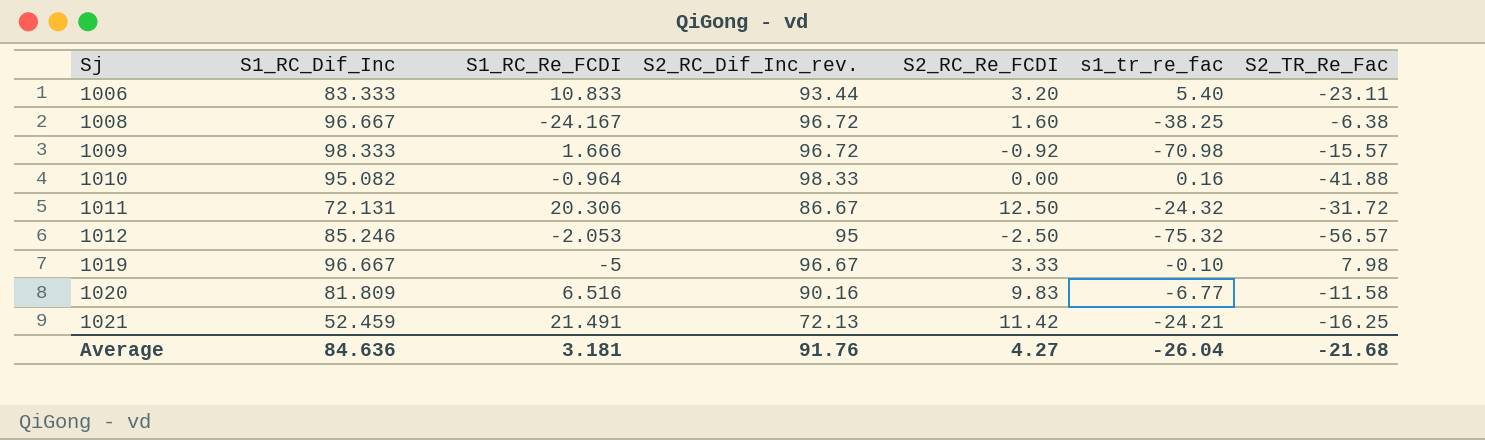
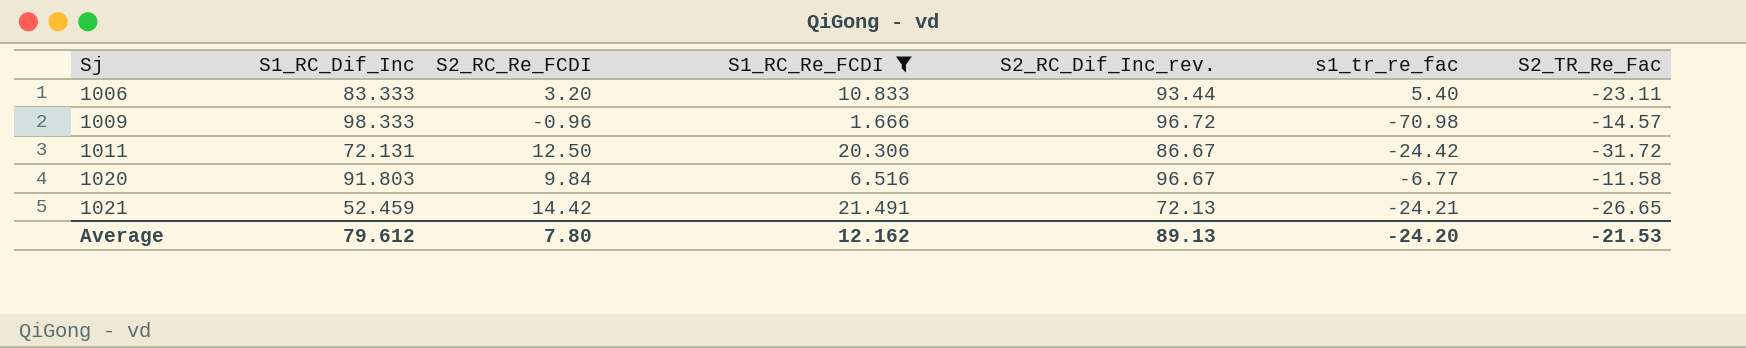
filter: none -> S1_RC_Re_FCDI >= 1.666
column S2_RC_Re_FCDI | position: 5 -> 3
1009 | S2_RC_Re_FCDI: -0.92 -> -0.96
1009 | S2_TR_Re_Fac: -15.57 -> -14.57
1011 | s1_tr_re_fac: -24.32 -> -24.42
1020 | S1_RC_Dif_Inc: 81.809 -> 91.803
1020 | S2_RC_Re_FCDI: 9.83 -> 9.84
1020 | S2_RC_Dif_Inc_rev.: 90.16 -> 96.67
1021 | S2_RC_Re_FCDI: 11.42 -> 14.42
1021 | S2_TR_Re_Fac: -16.25 -> -26.65
Average | S1_RC_Dif_Inc: 84.636 -> 79.612
Average | S2_RC_Re_FCDI: 4.27 -> 7.80
Average | S1_RC_Re_FCDI: 3.181 -> 12.162
Average | S2_RC_Dif_Inc_rev.: 91.76 -> 89.13
Average | s1_tr_re_fac: -26.04 -> -24.20
Average | S2_TR_Re_Fac: -21.68 -> -21.53

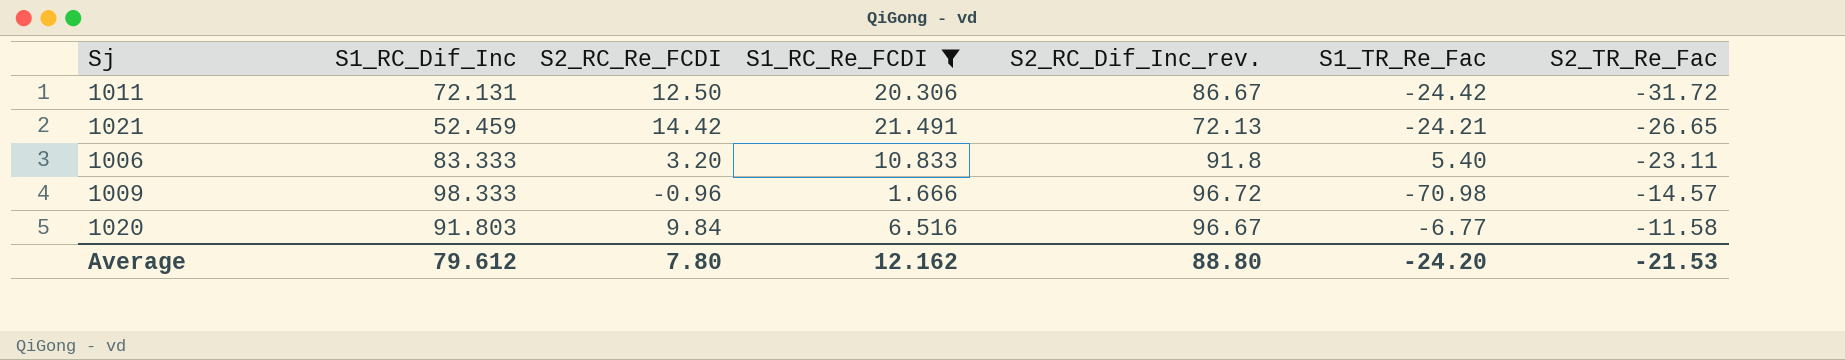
row order: Sj ascending -> S2_TR_Re_Fac ascending
column name: s1_tr_re_fac -> S1_TR_Re_Fac
1006 | S2_RC_Dif_Inc_rev.: 93.44 -> 91.8
Average | S2_RC_Dif_Inc_rev.: 89.13 -> 88.80

